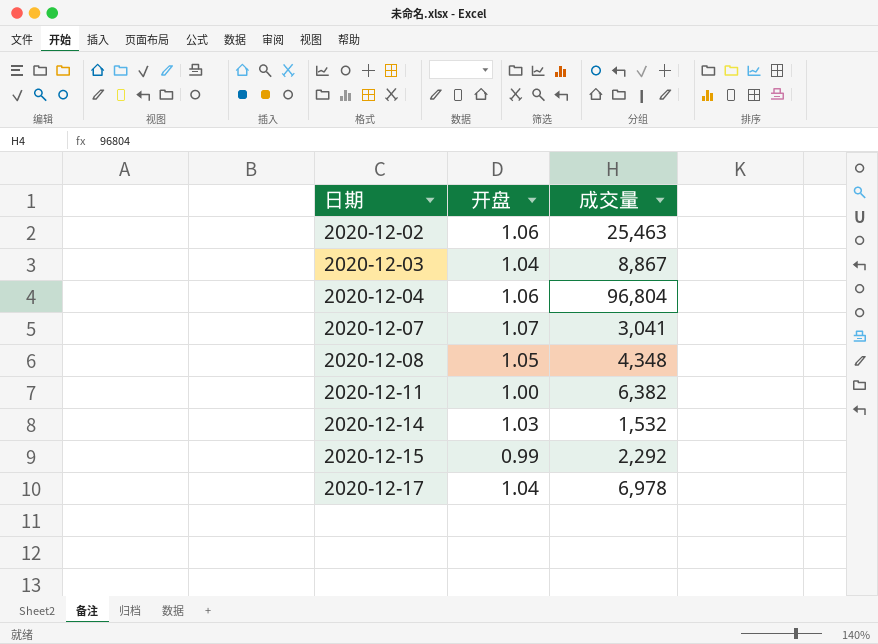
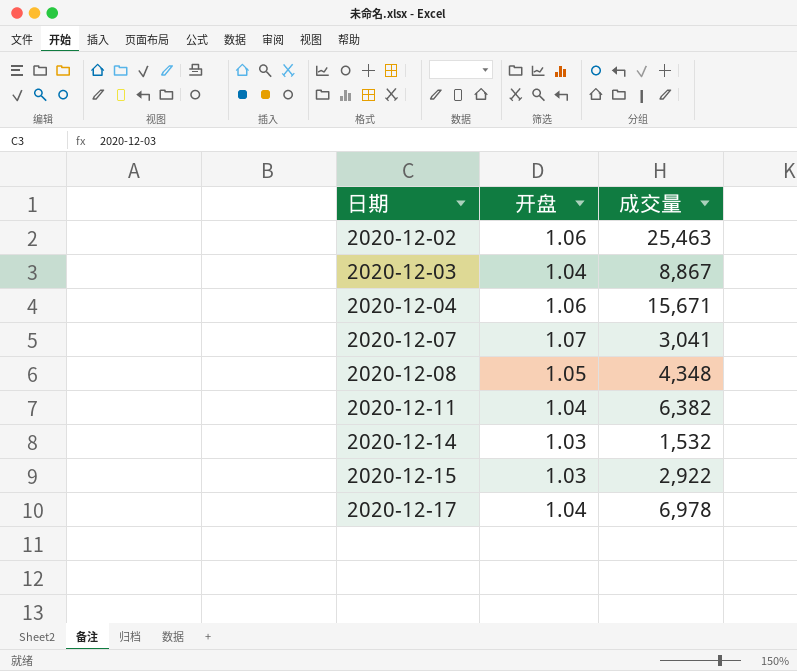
2020-12-04 | 成交量: 96,804 -> 15,671
2020-12-11 | 开盘: 1.00 -> 1.04
2020-12-15 | 开盘: 0.99 -> 1.03
2020-12-15 | 成交量: 2,292 -> 2,922

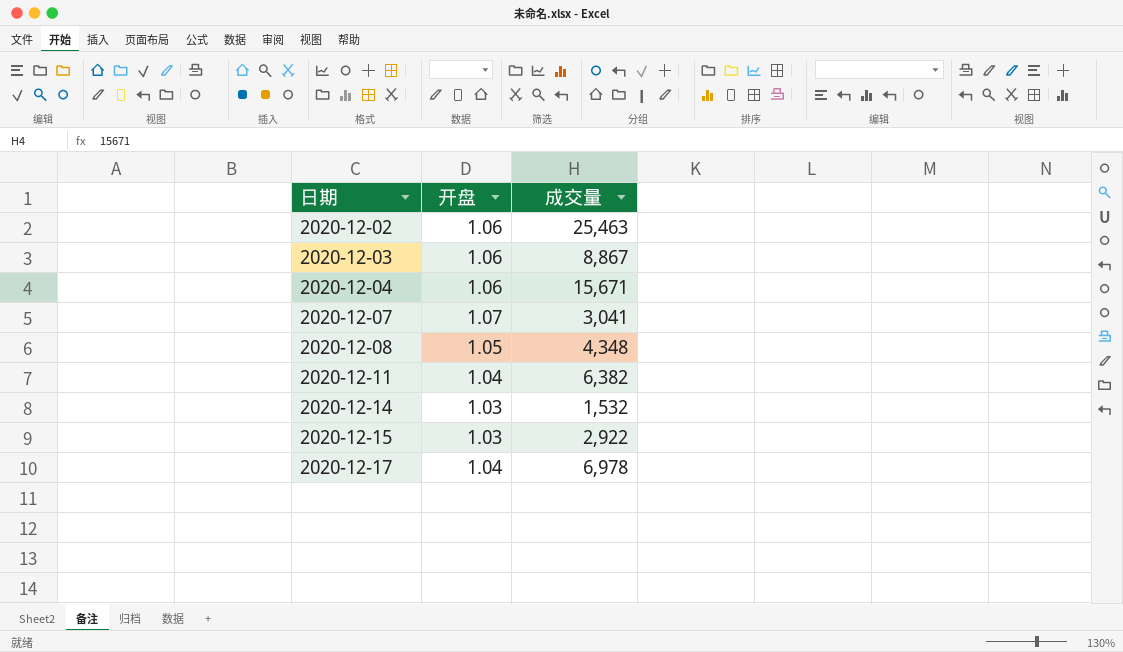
2020-12-03 | 开盘: 1.04 -> 1.06

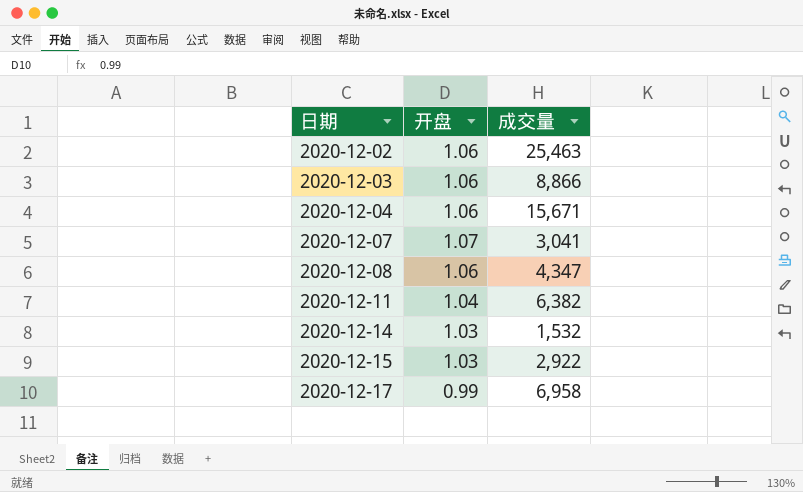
2020-12-03 | 成交量: 8,867 -> 8,866
2020-12-08 | 开盘: 1.05 -> 1.06
2020-12-08 | 成交量: 4,348 -> 4,347
2020-12-17 | 开盘: 1.04 -> 0.99
2020-12-17 | 成交量: 6,978 -> 6,958

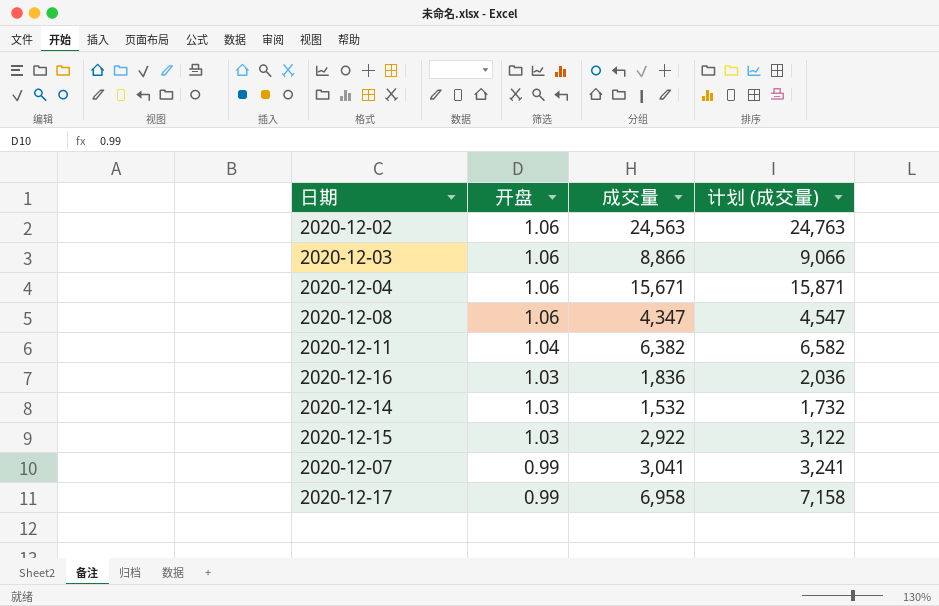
row order: 日期 ascending -> 开盘 descending
column 计划 (成交量) | formula: none -> [成交量] + 200
2020-12-02 | 成交量: 25,463 -> 24,563
row 2020-12-16: none -> 1.03 | 1,836 | 2,036
2020-12-07 | 开盘: 1.07 -> 0.99

